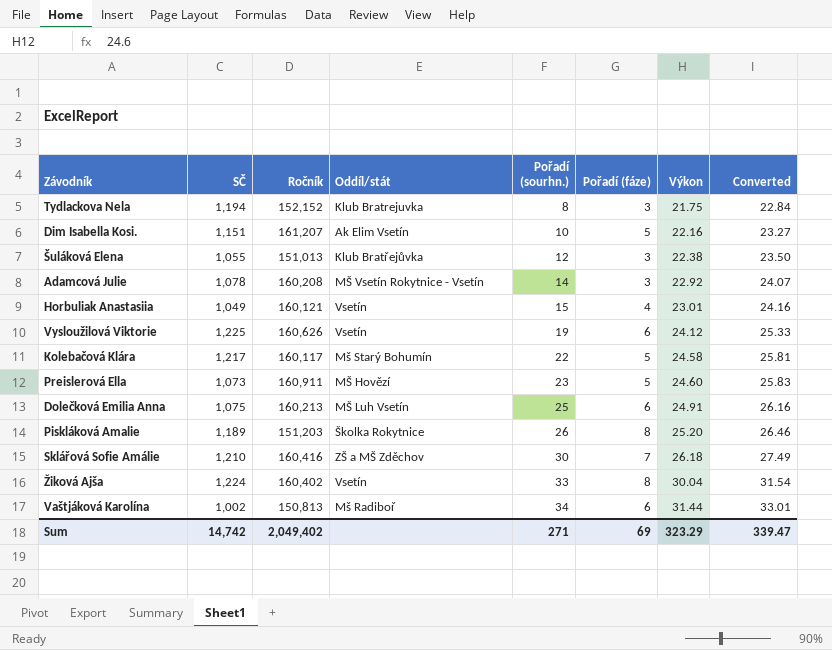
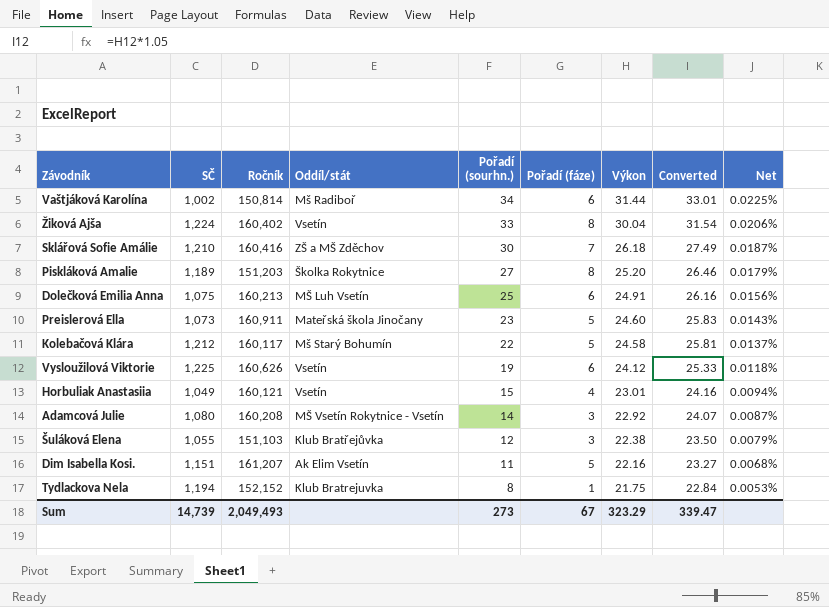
row order: Pořadí (sourhn.) ascending -> Pořadí (sourhn.) descending
column Net | formula: none -> [Pořadí (sourhn.)] / [Ročník]
Vaštjáková Karolína | Ročník: 150,813 -> 150,814
Piskláková Amalie | Pořadí (sourhn.): 26 -> 27
Preislerová Ella | Oddíl/stát: MŠ Hovězí -> Mateřská škola Jinočany
Kolebačová Klára | SČ: 1,217 -> 1,212
Adamcová Julie | SČ: 1,078 -> 1,080
Šuláková Elena | Ročník: 151,013 -> 151,103
Dim Isabella Kosi. | Pořadí (sourhn.): 10 -> 11
Tydlackova Nela | Pořadí (fáze): 3 -> 1
Sum | SČ: 14,742 -> 14,739
Sum | Ročník: 2,049,402 -> 2,049,493
Sum | Pořadí (sourhn.): 271 -> 273
Sum | Pořadí (fáze): 69 -> 67

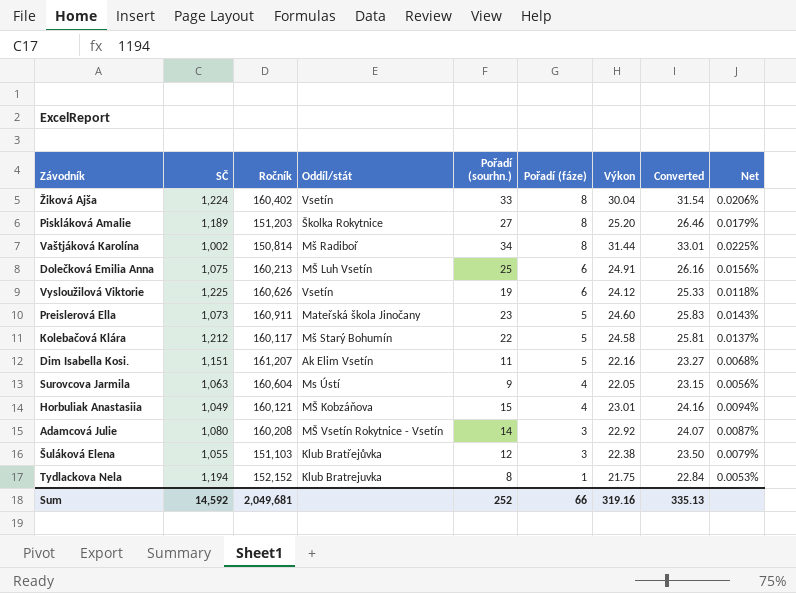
row order: Pořadí (sourhn.) descending -> Pořadí (fáze) descending
row Sklářová Sofie Amálie: 1,210 | 160,416 | ZŠ a MŠ Zděchov | 30 | 7 | 26.18 | 27.49 | 0.0187% -> none
Vaštjáková Karolína | Pořadí (fáze): 6 -> 8
row Surovcova Jarmila: none -> 1,063 | 160,604 | Ms Ústí | 9 | 4 | 22.05 | 23.15 | 0.0056%
Horbuliak Anastasiia | Oddíl/stát: Vsetín -> MŠ Kobzáňova
Sum | SČ: 14,739 -> 14,592
Sum | Ročník: 2,049,493 -> 2,049,681
Sum | Pořadí (sourhn.): 273 -> 252
Sum | Pořadí (fáze): 67 -> 66
Sum | Výkon: 323.29 -> 319.16
Sum | Converted: 339.47 -> 335.13

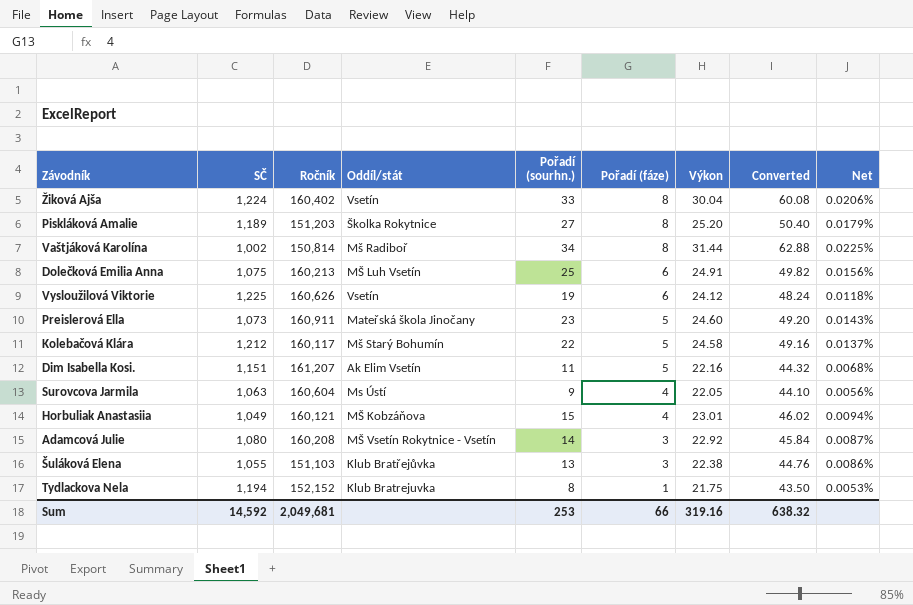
column Converted | formula: [Výkon] * 1.05 -> [Výkon] * 2
Šuláková Elena | Pořadí (sourhn.): 12 -> 13
Šuláková Elena | Net: 0.0079% -> 0.0086%
Sum | Pořadí (sourhn.): 252 -> 253
Sum | Converted: 335.13 -> 638.32

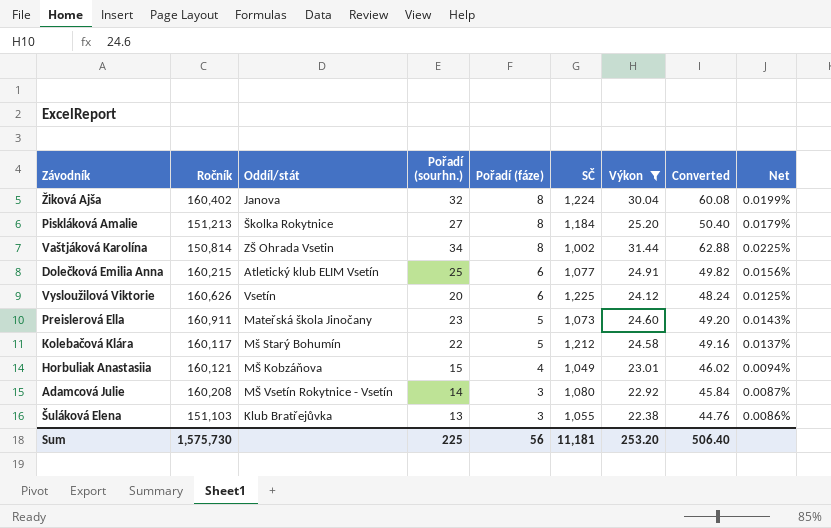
filter: none -> Výkon >= 22.38
column SČ | position: 2 -> 6
Žiková Ajša | Oddíl/stát: Vsetín -> Janova
Žiková Ajša | Pořadí (sourhn.): 33 -> 32
Žiková Ajša | Net: 0.0206% -> 0.0199%
Piskláková Amalie | Ročník: 151,203 -> 151,213
Piskláková Amalie | SČ: 1,189 -> 1,184
Vaštjáková Karolína | Oddíl/stát: Mš Radiboř -> ZŠ Ohrada Vsetin
Dolečková Emilia Anna | Ročník: 160,213 -> 160,215
Dolečková Emilia Anna | Oddíl/stát: MŠ Luh Vsetín -> Atletický klub ELIM Vsetín
Dolečková Emilia Anna | SČ: 1,075 -> 1,077
Vysloužilová Viktorie | Pořadí (sourhn.): 19 -> 20
Vysloužilová Viktorie | Net: 0.0118% -> 0.0125%
Sum | Ročník: 2,049,681 -> 1,575,730
Sum | Pořadí (sourhn.): 253 -> 225
Sum | Pořadí (fáze): 66 -> 56
Sum | SČ: 14,592 -> 11,181
Sum | Výkon: 319.16 -> 253.20
Sum | Converted: 638.32 -> 506.40

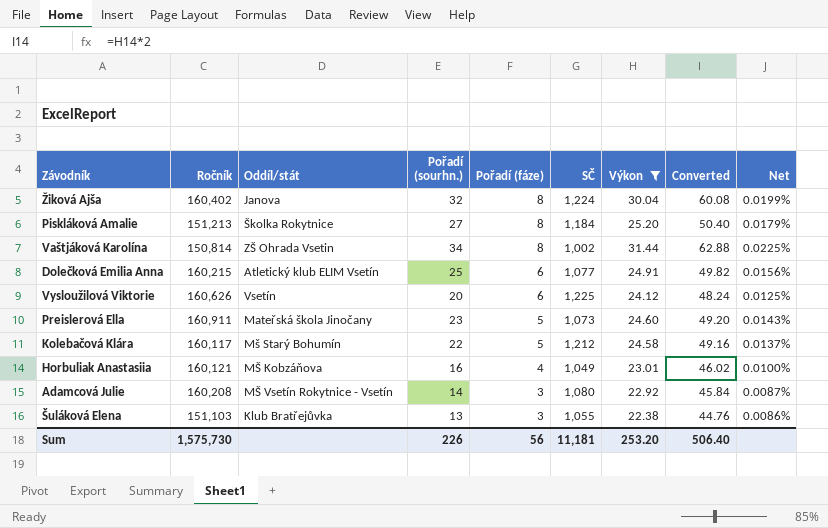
Horbuliak Anastasiia | Pořadí (sourhn.): 15 -> 16
Horbuliak Anastasiia | Net: 0.0094% -> 0.0100%
Sum | Pořadí (sourhn.): 225 -> 226

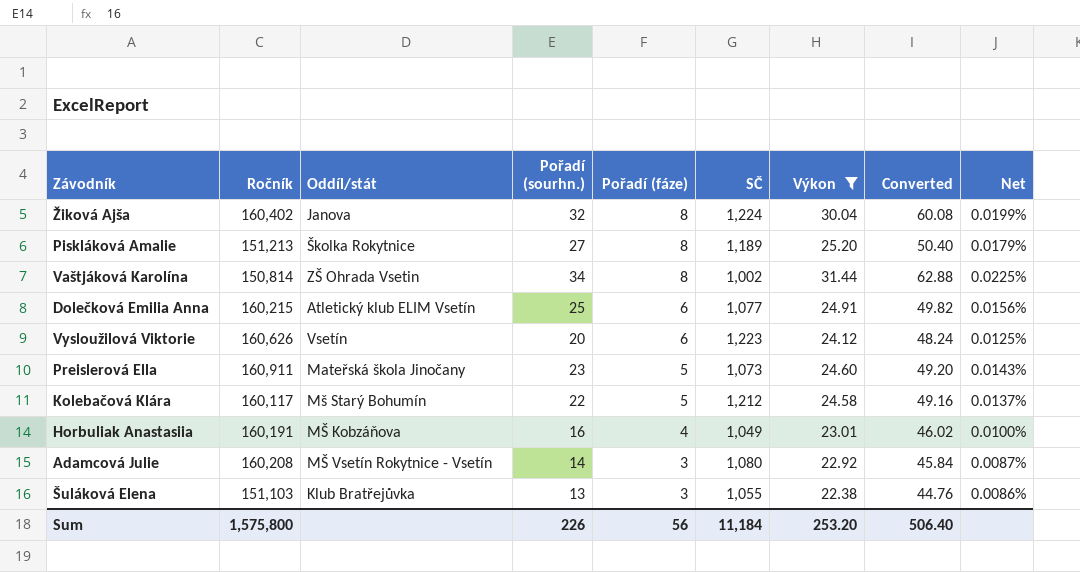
Piskláková Amalie | SČ: 1,184 -> 1,189
Vysloužilová Viktorie | SČ: 1,225 -> 1,223
Horbuliak Anastasiia | Ročník: 160,121 -> 160,191
Sum | Ročník: 1,575,730 -> 1,575,800
Sum | SČ: 11,181 -> 11,184

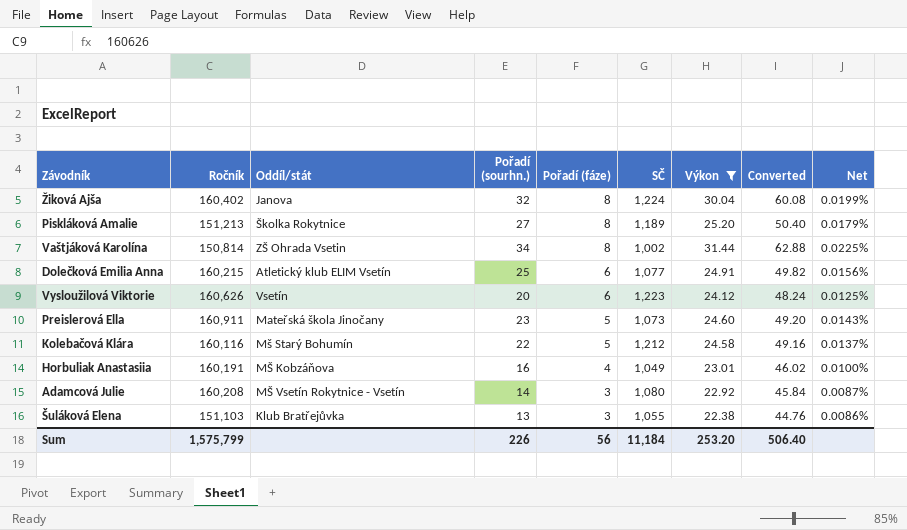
Kolebačová Klára | Ročník: 160,117 -> 160,116
Sum | Ročník: 1,575,800 -> 1,575,799

